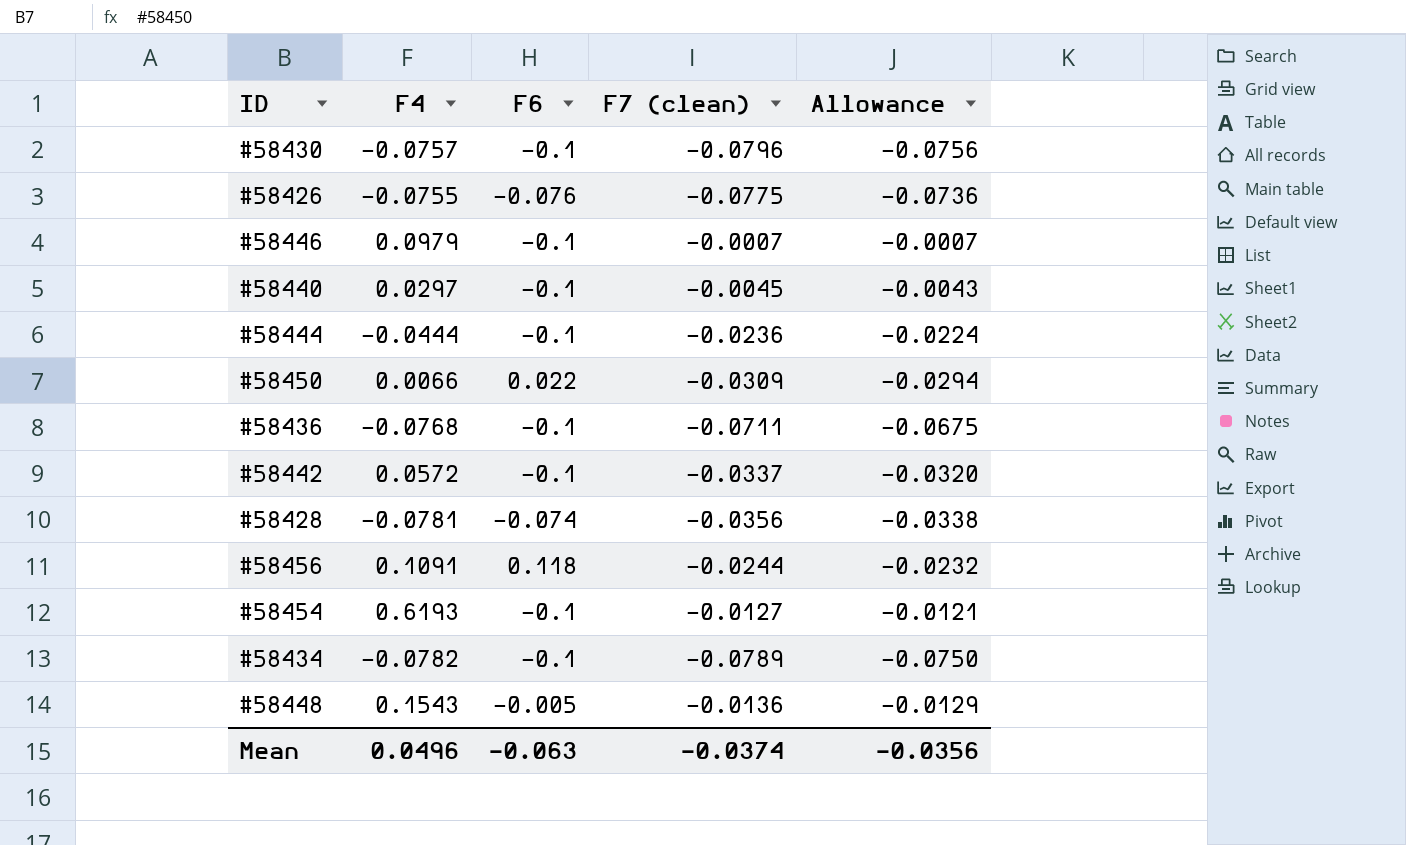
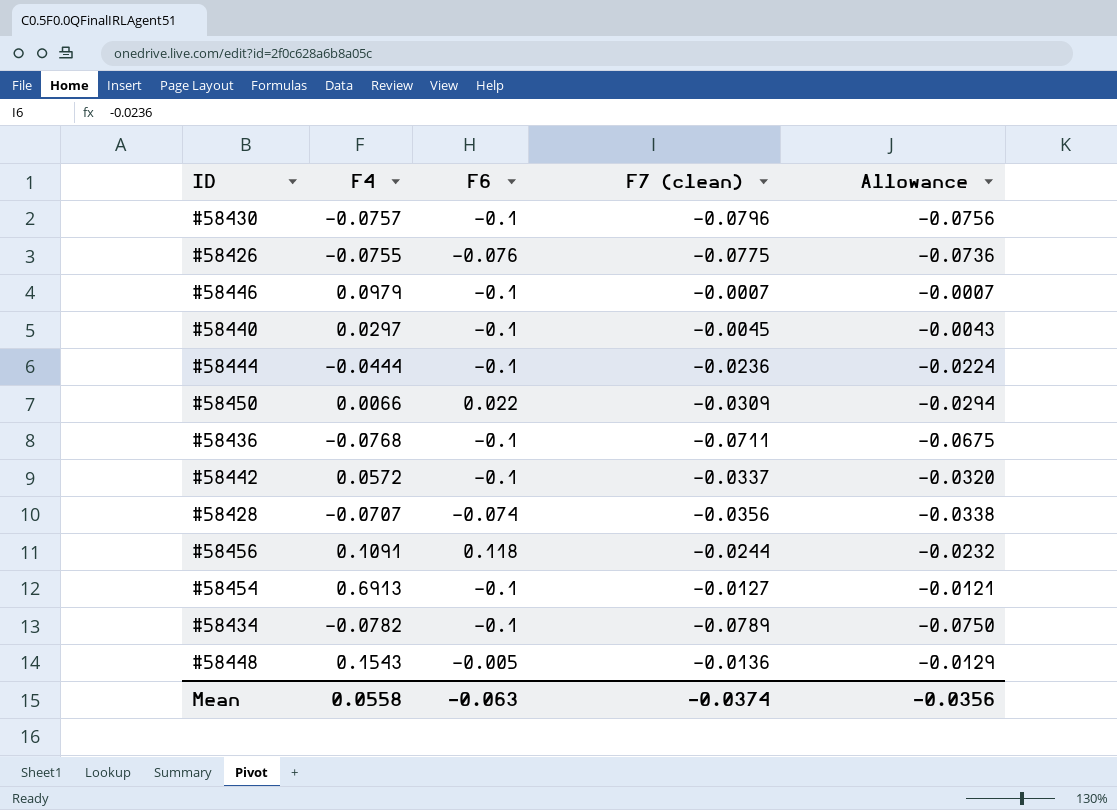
#58428 | F4: -0.0781 -> -0.0707
#58454 | F4: 0.6193 -> 0.6913
Mean | F4: 0.0496 -> 0.0558

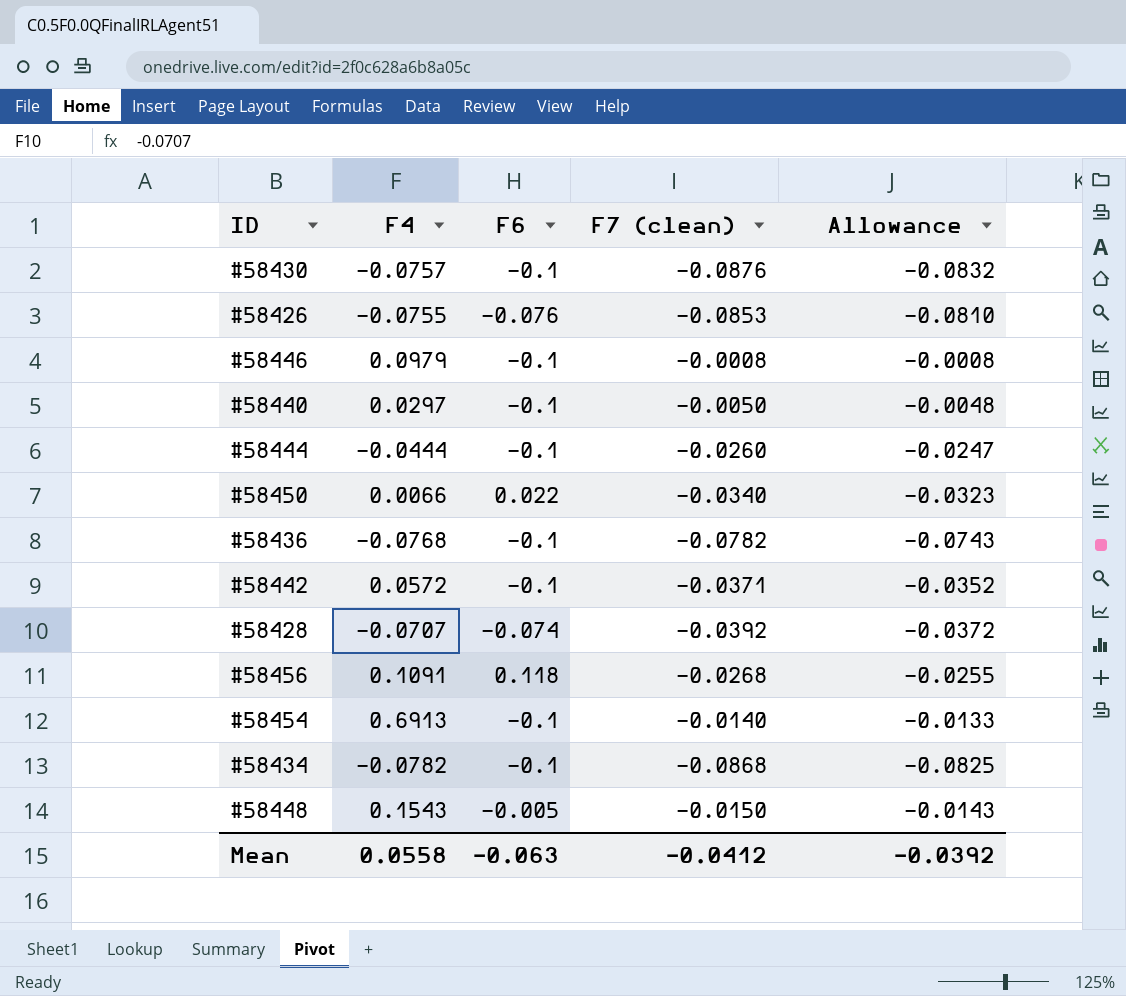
#58430 | F7 (clean): -0.0796 -> -0.0876
#58430 | Allowance: -0.0756 -> -0.0832
#58426 | F7 (clean): -0.0775 -> -0.0853
#58426 | Allowance: -0.0736 -> -0.0810
#58446 | F7 (clean): -0.0007 -> -0.0008
#58446 | Allowance: -0.0007 -> -0.0008
#58440 | F7 (clean): -0.0045 -> -0.0050
#58440 | Allowance: -0.0043 -> -0.0048
#58444 | F7 (clean): -0.0236 -> -0.0260
#58444 | Allowance: -0.0224 -> -0.0247
#58450 | F7 (clean): -0.0309 -> -0.0340
#58450 | Allowance: -0.0294 -> -0.0323
#58436 | F7 (clean): -0.0711 -> -0.0782
#58436 | Allowance: -0.0675 -> -0.0743
#58442 | F7 (clean): -0.0337 -> -0.0371
#58442 | Allowance: -0.0320 -> -0.0352
#58428 | F7 (clean): -0.0356 -> -0.0392
#58428 | Allowance: -0.0338 -> -0.0372
#58456 | F7 (clean): -0.0244 -> -0.0268
#58456 | Allowance: -0.0232 -> -0.0255
#58454 | F7 (clean): -0.0127 -> -0.0140
#58454 | Allowance: -0.0121 -> -0.0133
#58434 | F7 (clean): -0.0789 -> -0.0868
#58434 | Allowance: -0.0750 -> -0.0825
#58448 | F7 (clean): -0.0136 -> -0.0150
#58448 | Allowance: -0.0129 -> -0.0143
Mean | F7 (clean): -0.0374 -> -0.0412
Mean | Allowance: -0.0356 -> -0.0392

